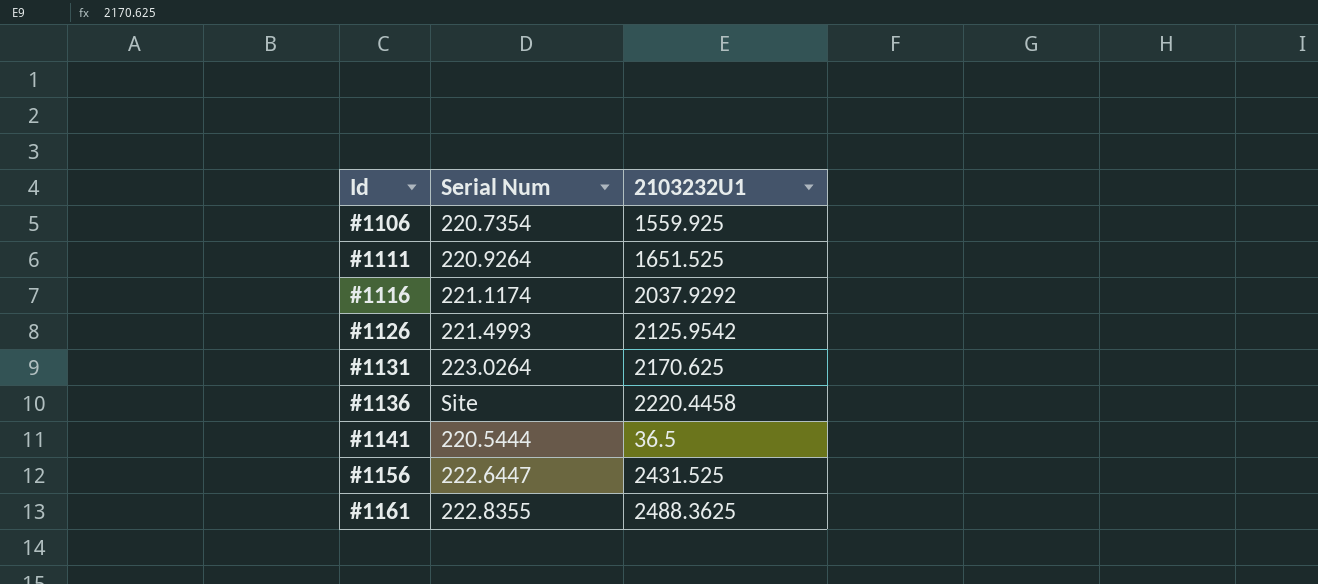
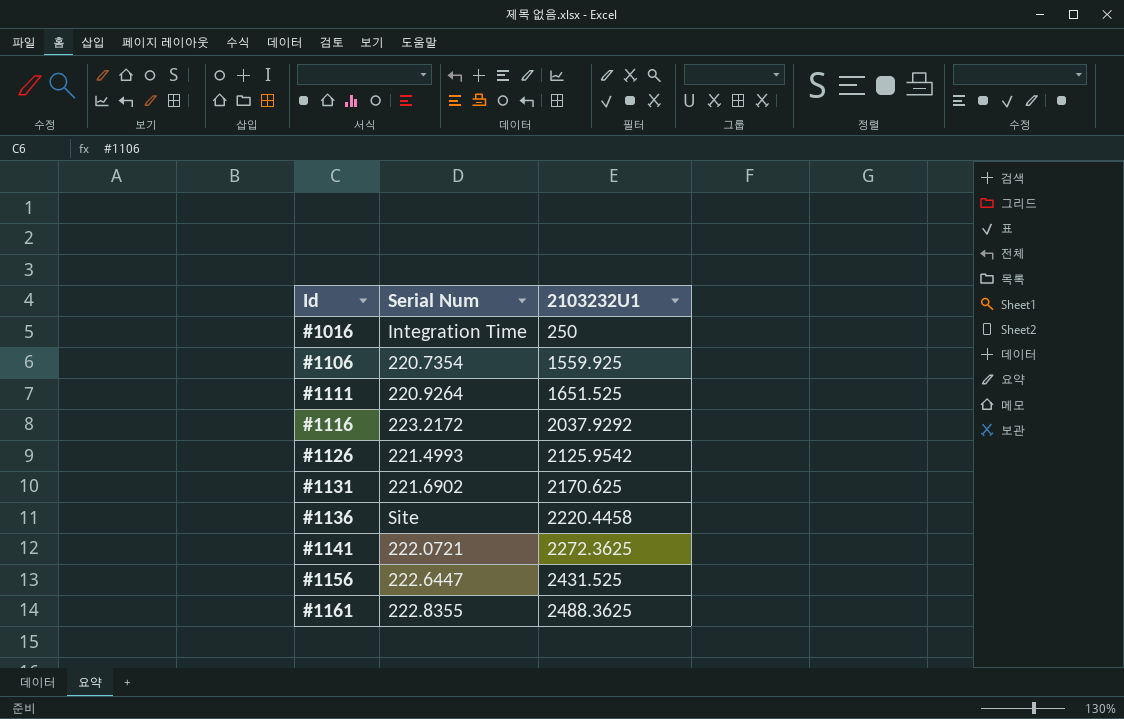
row #1016: none -> Integration Time | 250
#1116 | Serial Num: 221.1174 -> 223.2172
#1131 | Serial Num: 223.0264 -> 221.6902
#1141 | Serial Num: 220.5444 -> 222.0721
#1141 | 2103232U1: 36.5 -> 2272.3625

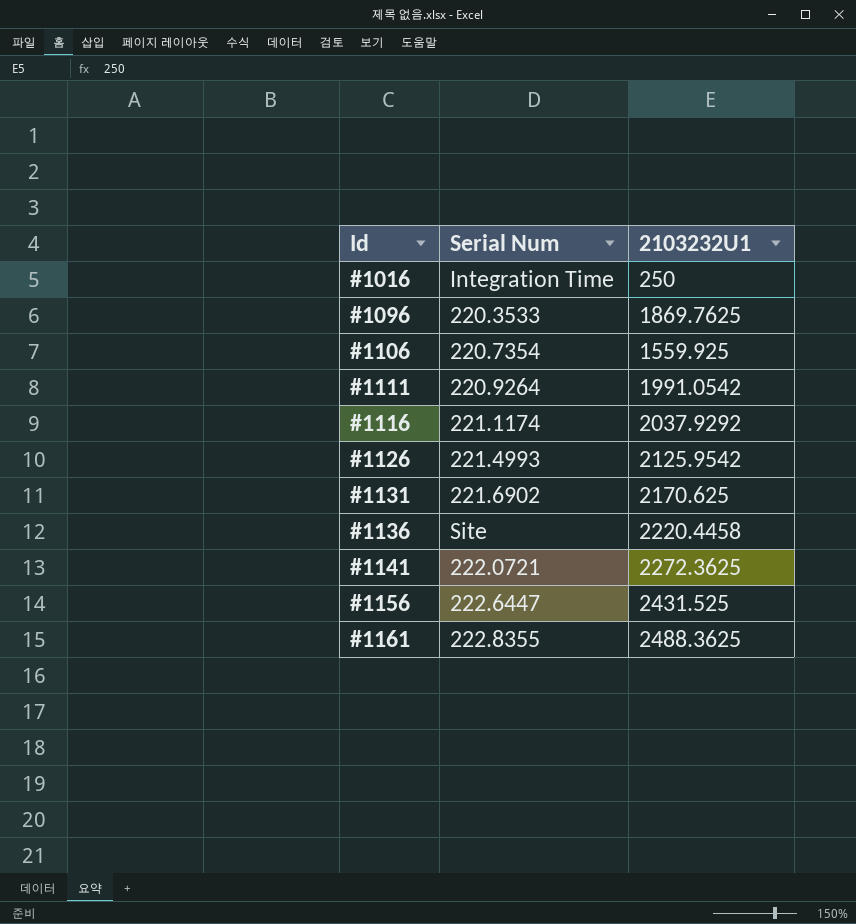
row #1096: none -> 220.3533 | 1869.7625
#1111 | 2103232U1: 1651.525 -> 1991.0542
#1116 | Serial Num: 223.2172 -> 221.1174

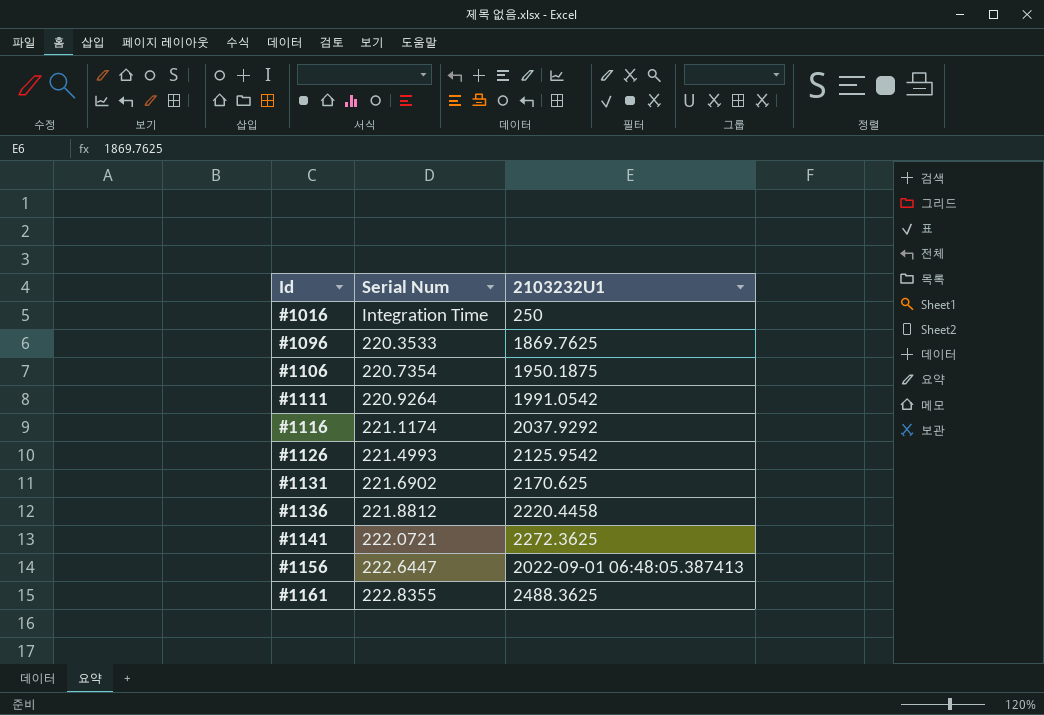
#1106 | 2103232U1: 1559.925 -> 1950.1875
#1136 | Serial Num: Site -> 221.8812
#1156 | 2103232U1: 2431.525 -> 2022-09-01 06:48:05.387413

